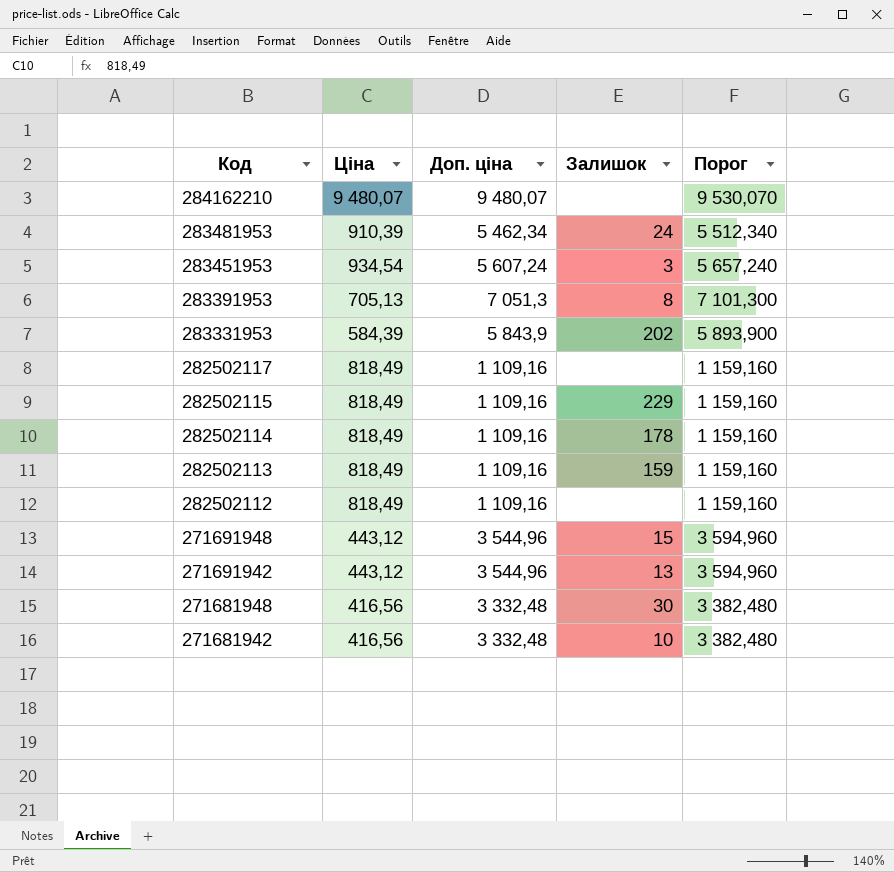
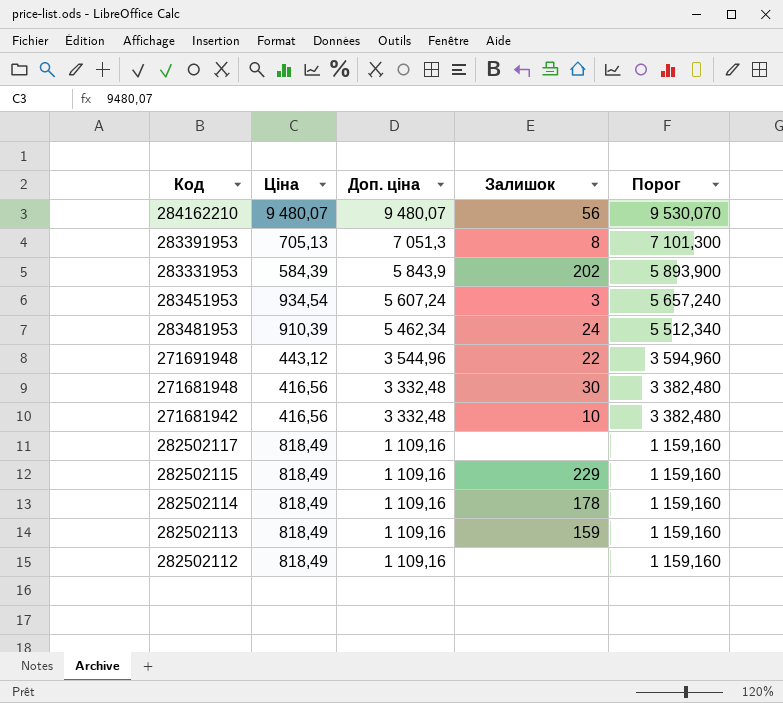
row order: Код descending -> Доп. ціна descending
row 271691942: 443,12 | 3 544,96 | 13 | 3 594,960 -> none
284162210 | Залишок: none -> 56
271691948 | Залишок: 15 -> 22

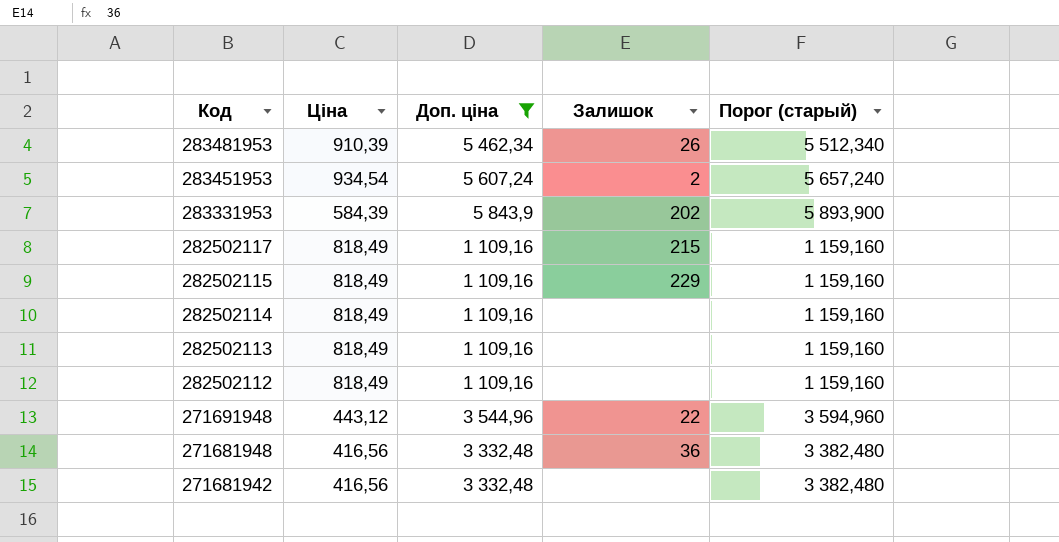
filter: none -> Доп. ціна <= 5 843,9
row order: Доп. ціна descending -> Код descending
column name: Порог -> Порог (старый)
283481953 | Залишок: 24 -> 26
283451953 | Залишок: 3 -> 2
282502117 | Залишок: none -> 215
282502114 | Залишок: 178 -> none
282502113 | Залишок: 159 -> none
271681948 | Залишок: 30 -> 36
271681942 | Залишок: 10 -> none

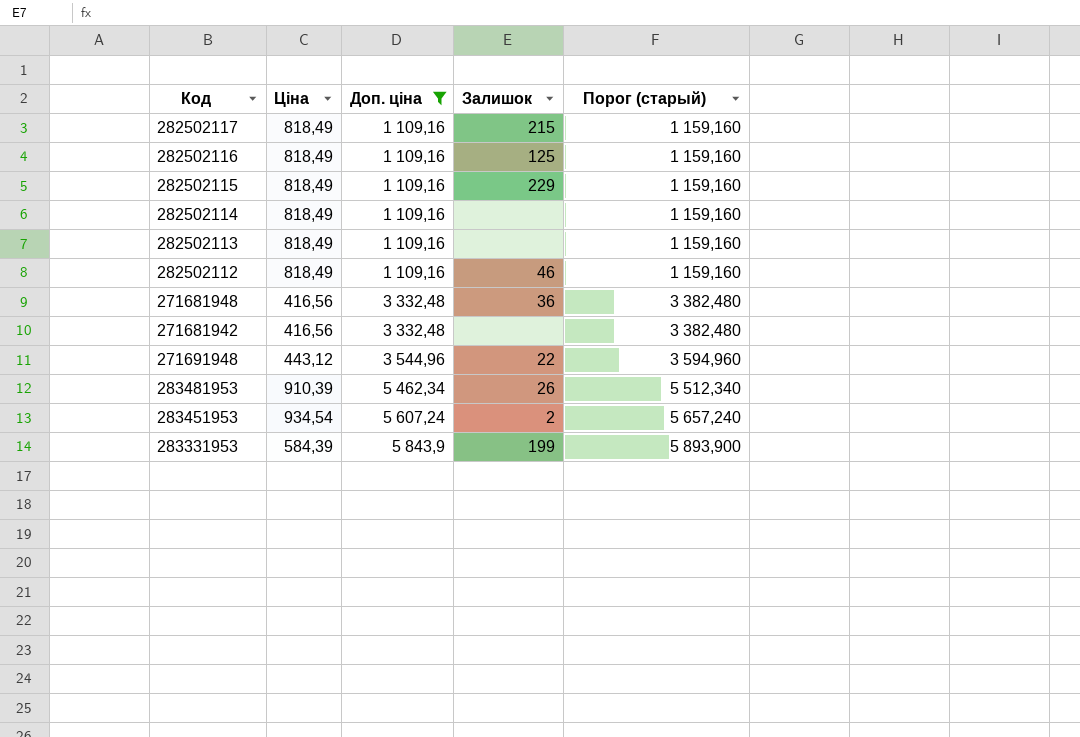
row order: Код descending -> Доп. ціна ascending
row 282502116: none -> 818,49 | 1 109,16 | 125 | 1 159,160
282502112 | Залишок: none -> 46
283331953 | Залишок: 202 -> 199

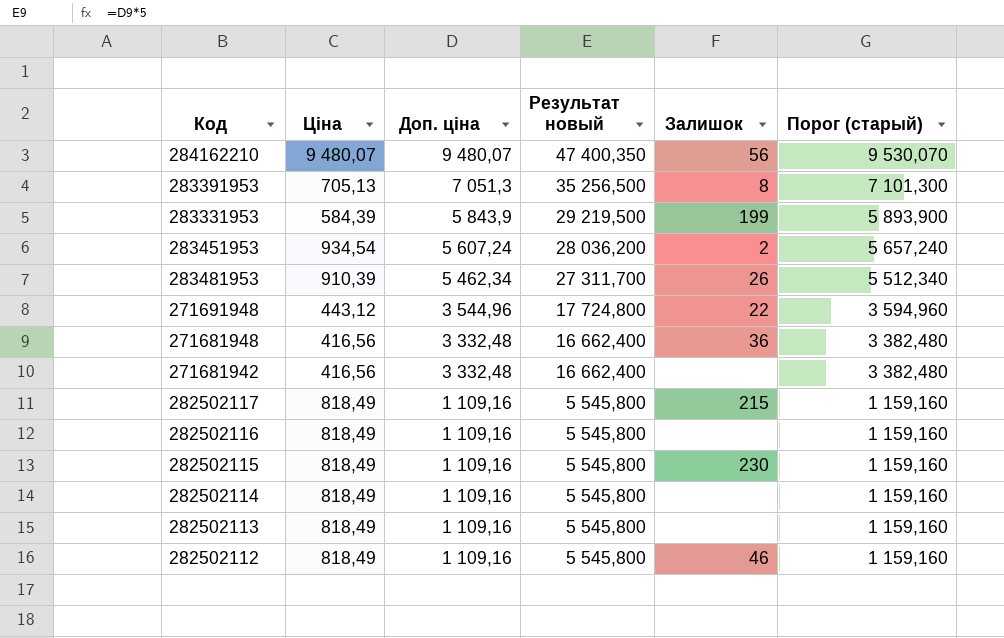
filter: Доп. ціна <= 5 843,9 -> none
row order: Доп. ціна ascending -> Доп. ціна descending
column Результат новый | formula: none -> [Доп. ціна] * 5
282502116 | Залишок: 125 -> none
282502115 | Залишок: 229 -> 230

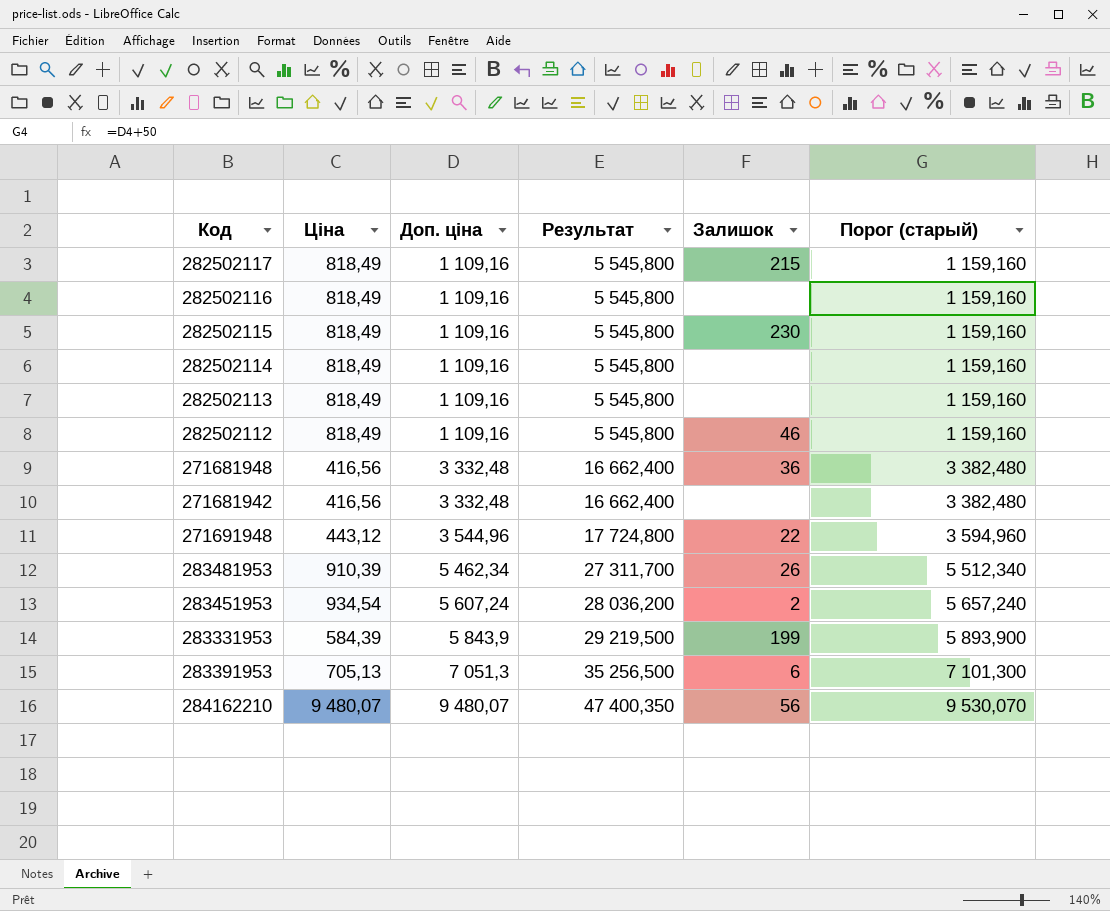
row order: Доп. ціна descending -> Доп. ціна ascending
column name: Результат новый -> Результат
283391953 | Залишок: 8 -> 6

